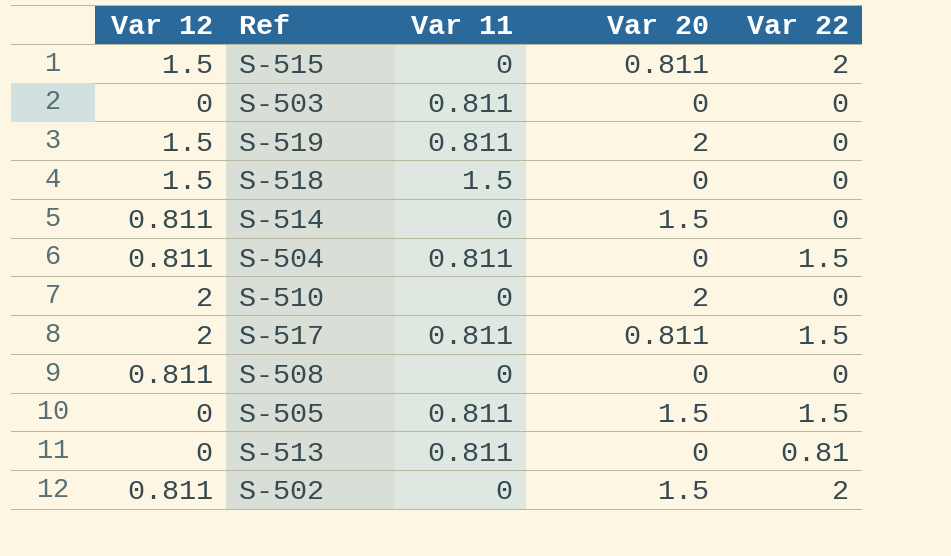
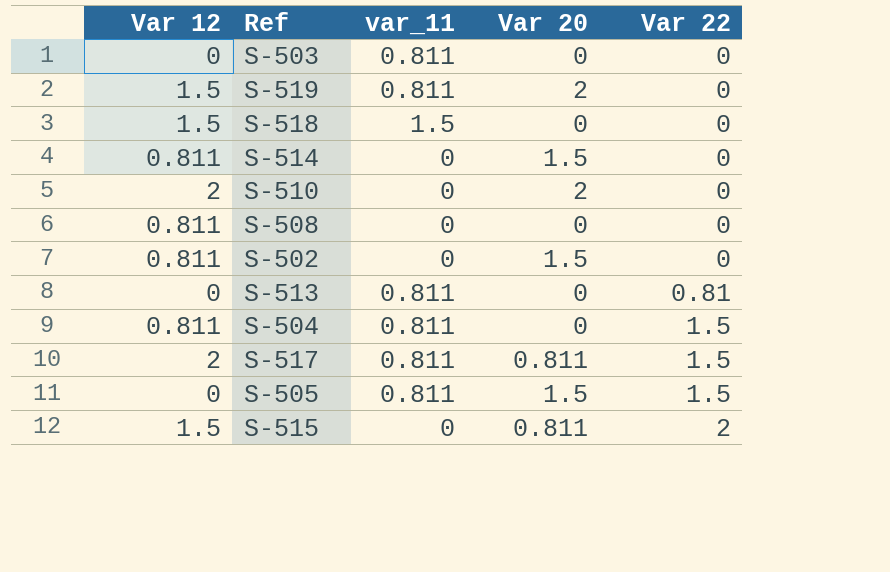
row order: none -> Var 22 ascending
column name: Var 11 -> var_11
S-502 | Var 22: 2 -> 0

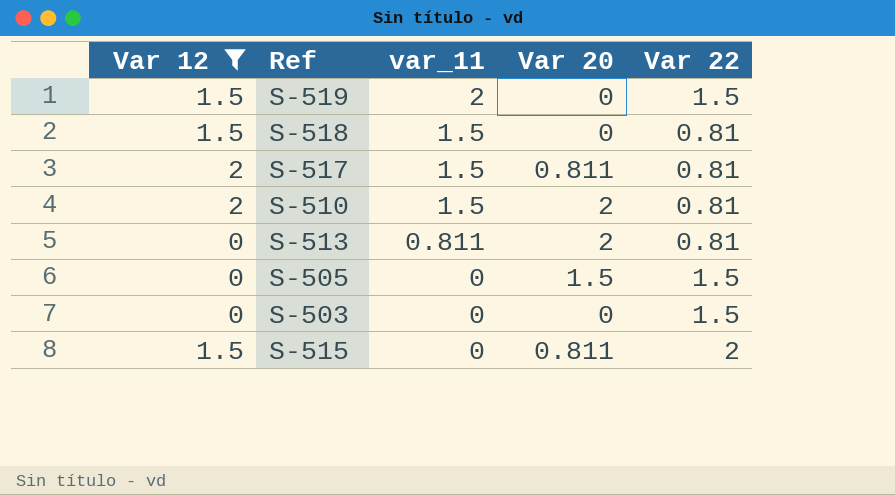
filter: none -> Var 12 != 0.811
row order: Var 22 ascending -> var_11 descending
S-519 | var_11: 0.811 -> 2
S-519 | Var 20: 2 -> 0
S-519 | Var 22: 0 -> 1.5
S-518 | Var 22: 0 -> 0.81
S-517 | var_11: 0.811 -> 1.5
S-517 | Var 22: 1.5 -> 0.81
S-510 | var_11: 0 -> 1.5
S-510 | Var 22: 0 -> 0.81
S-513 | Var 20: 0 -> 2
S-505 | var_11: 0.811 -> 0
S-503 | var_11: 0.811 -> 0
S-503 | Var 22: 0 -> 1.5

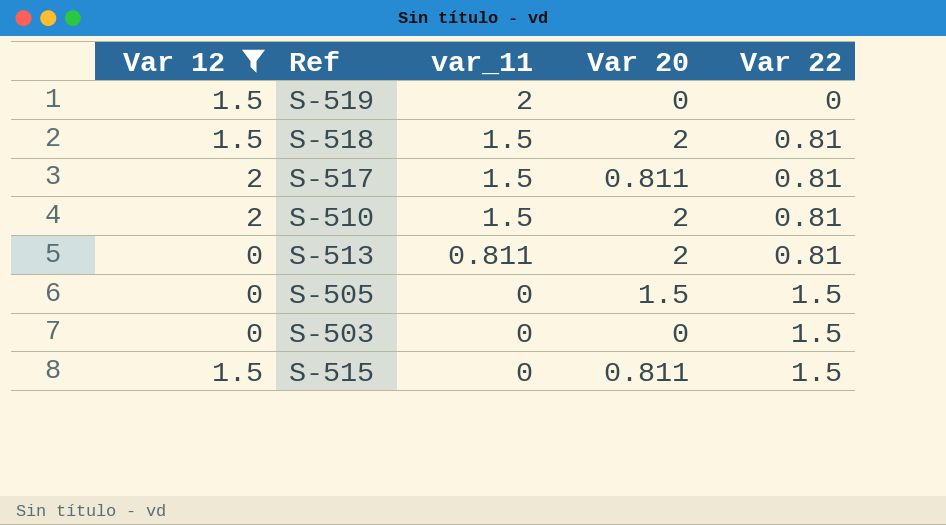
S-519 | Var 22: 1.5 -> 0
S-518 | Var 20: 0 -> 2
S-515 | Var 22: 2 -> 1.5

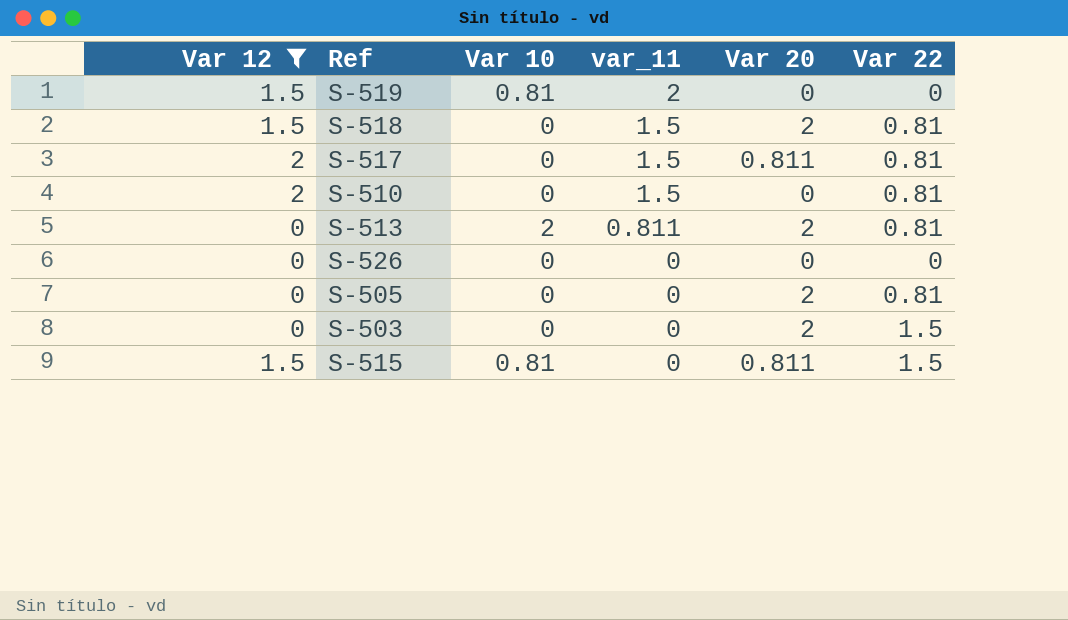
column Var 10 | position: none -> 3
S-510 | Var 20: 2 -> 0
row S-526: none -> 0 | 0 | 0 | 0 | 0
S-505 | Var 20: 1.5 -> 2
S-505 | Var 22: 1.5 -> 0.81
S-503 | Var 20: 0 -> 2

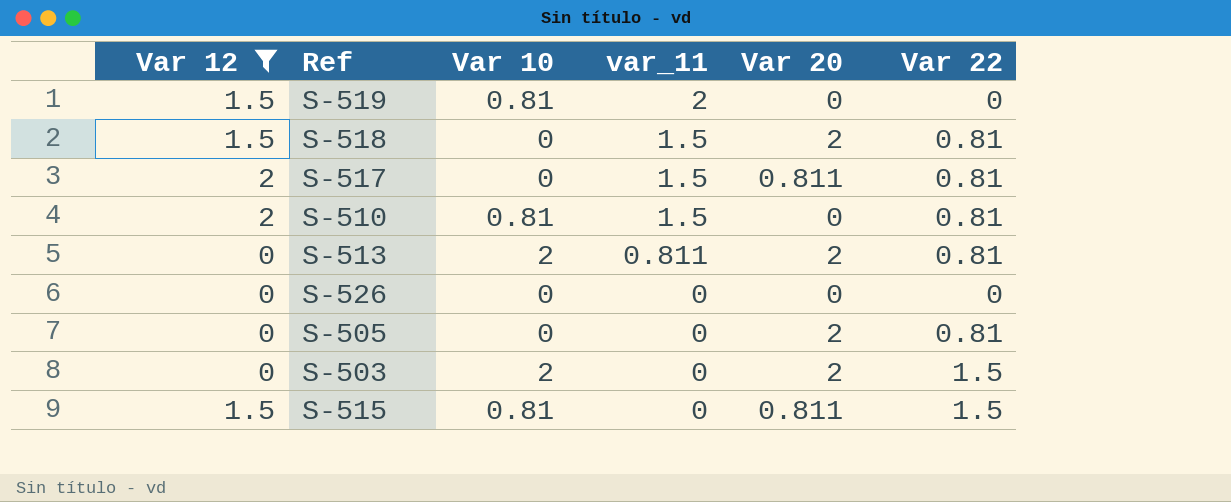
S-510 | Var 10: 0 -> 0.81
S-503 | Var 10: 0 -> 2

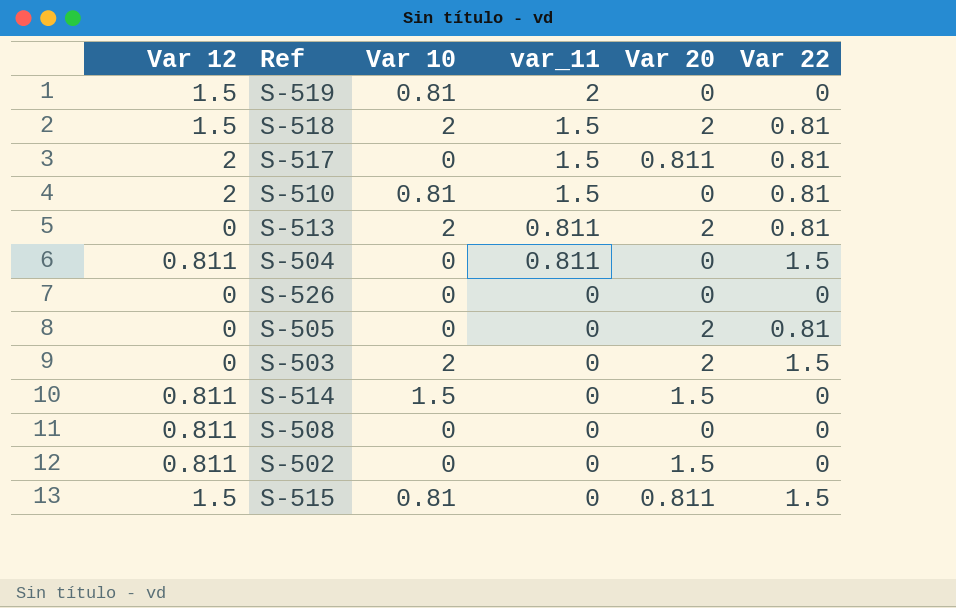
filter: Var 12 != 0.811 -> none
S-518 | Var 10: 0 -> 2

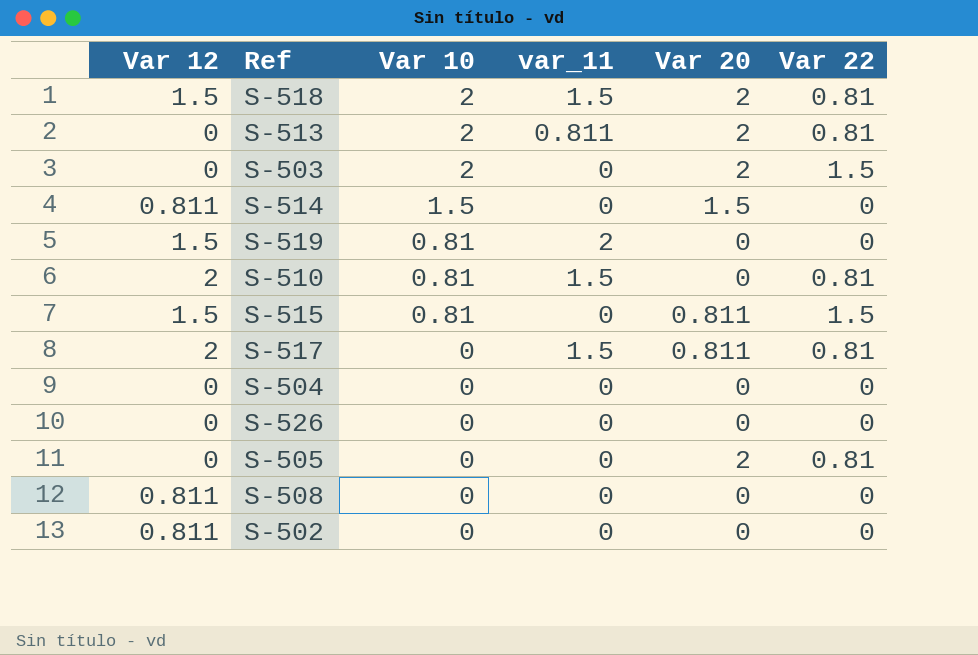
row order: var_11 descending -> Var 10 descending
S-504 | Var 12: 0.811 -> 0
S-504 | var_11: 0.811 -> 0
S-504 | Var 22: 1.5 -> 0
S-502 | Var 20: 1.5 -> 0

